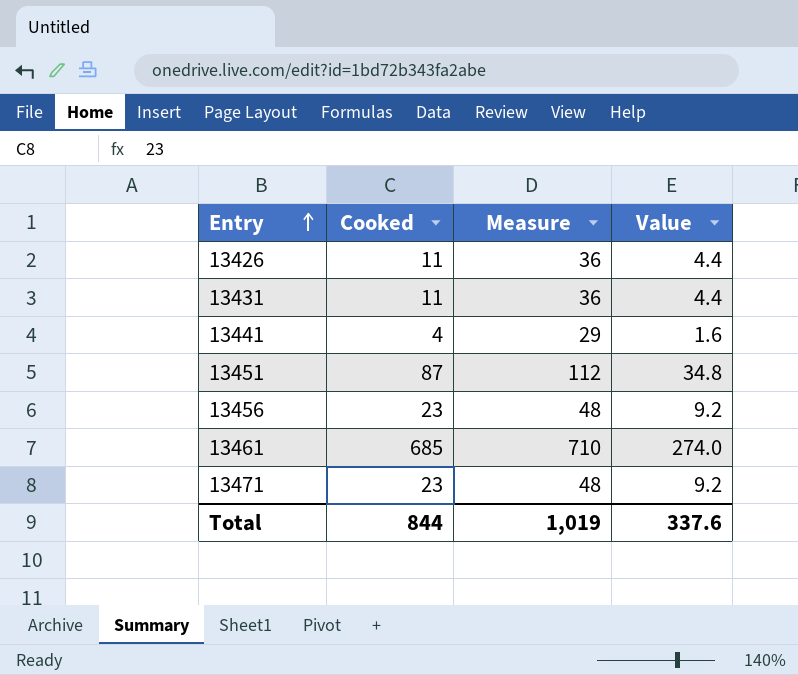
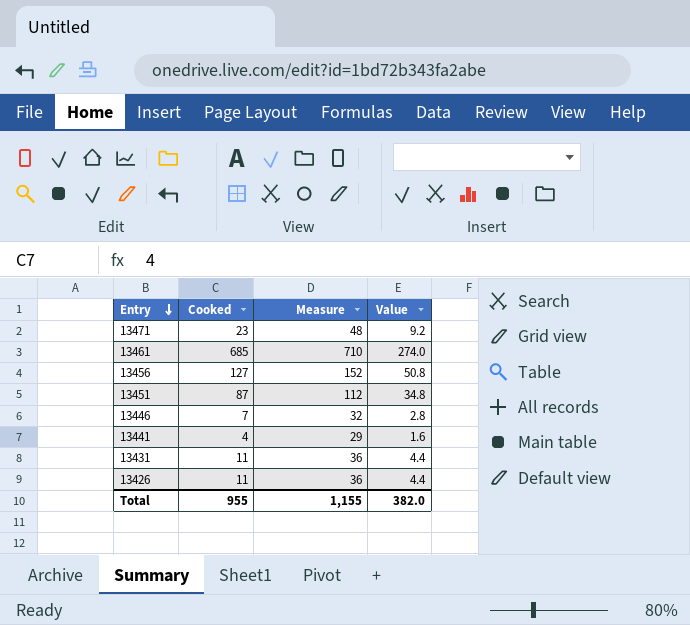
row order: Entry ascending -> Entry descending
13456 | Cooked: 23 -> 127
13456 | Measure: 48 -> 152
13456 | Value: 9.2 -> 50.8
row 13446: none -> 7 | 32 | 2.8
Total | Cooked: 844 -> 955
Total | Measure: 1,019 -> 1,155
Total | Value: 337.6 -> 382.0

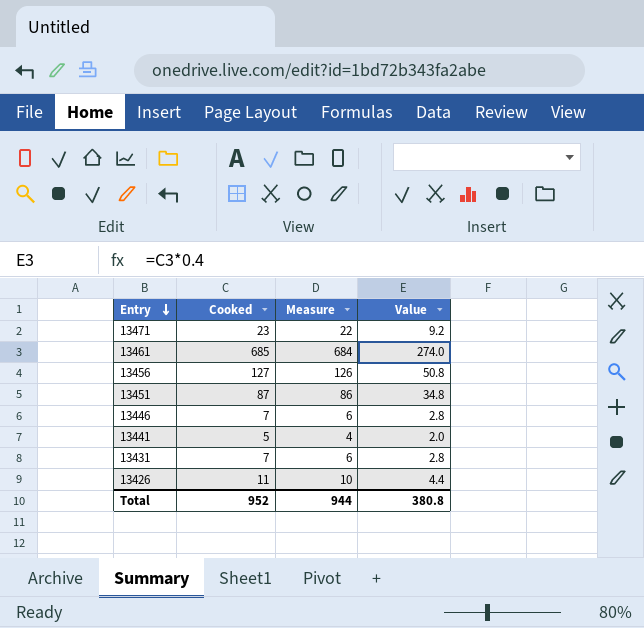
column Measure | formula: [Cooked] + 25 -> [Cooked] - 1
13441 | Cooked: 4 -> 5
13441 | Value: 1.6 -> 2.0
13431 | Cooked: 11 -> 7
13431 | Value: 4.4 -> 2.8
Total | Cooked: 955 -> 952
Total | Measure: 1,155 -> 944
Total | Value: 382.0 -> 380.8

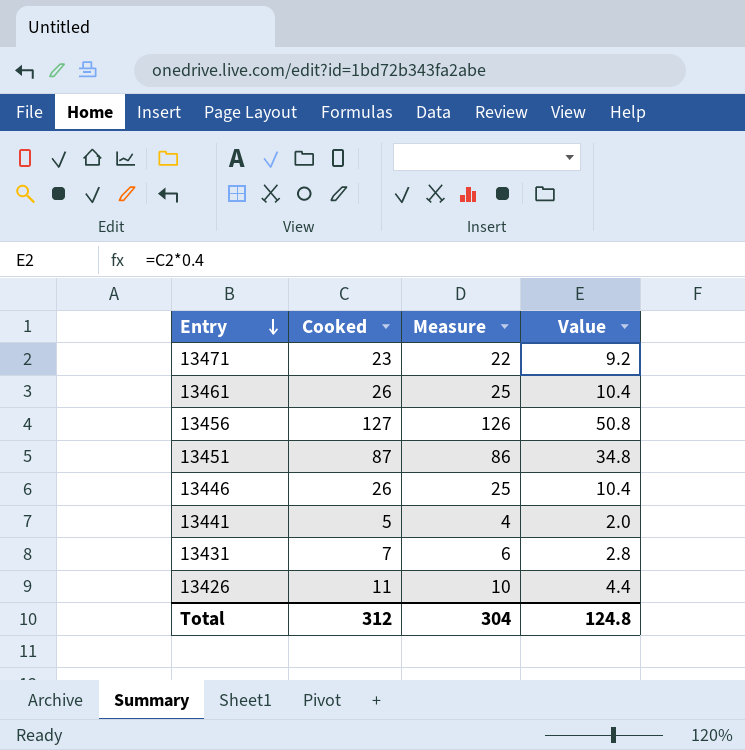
13461 | Cooked: 685 -> 26
13461 | Measure: 684 -> 25
13461 | Value: 274.0 -> 10.4
13446 | Cooked: 7 -> 26
13446 | Measure: 6 -> 25
13446 | Value: 2.8 -> 10.4
Total | Cooked: 952 -> 312
Total | Measure: 944 -> 304
Total | Value: 380.8 -> 124.8

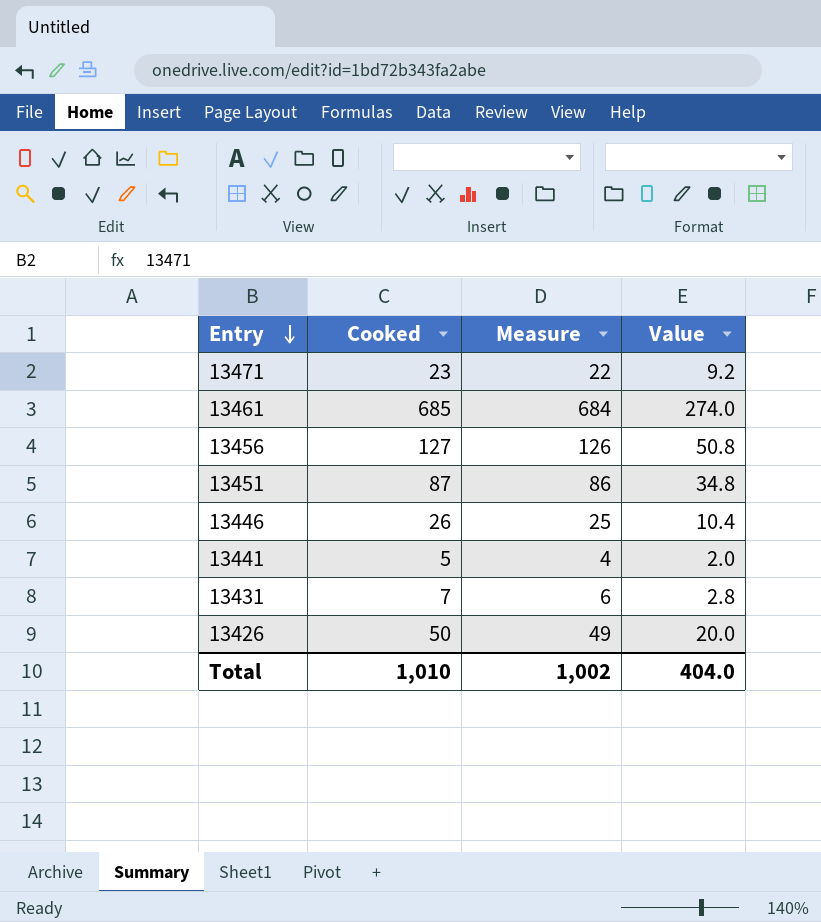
13461 | Cooked: 26 -> 685
13461 | Measure: 25 -> 684
13461 | Value: 10.4 -> 274.0
13426 | Cooked: 11 -> 50
13426 | Measure: 10 -> 49
13426 | Value: 4.4 -> 20.0
Total | Cooked: 312 -> 1,010
Total | Measure: 304 -> 1,002
Total | Value: 124.8 -> 404.0

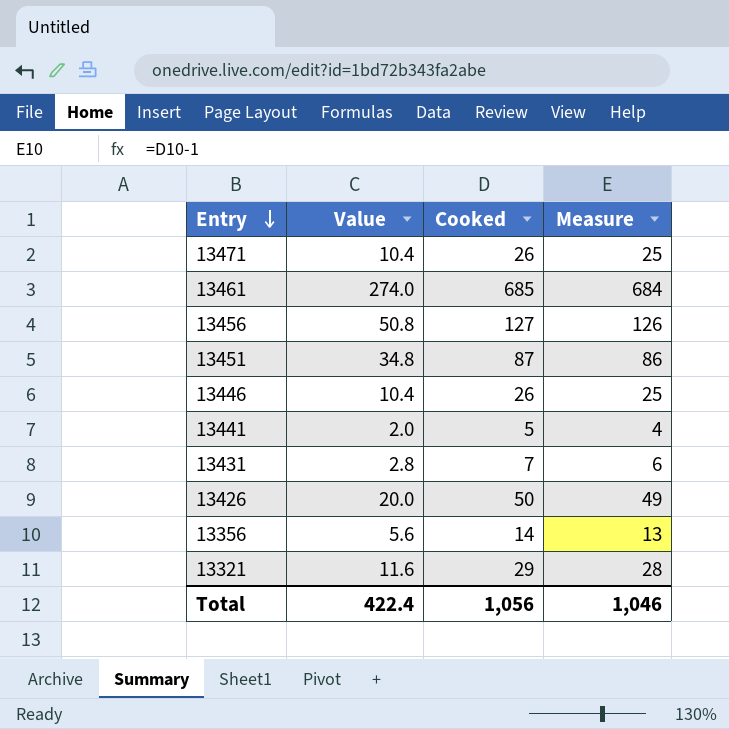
column Value | position: 4 -> 2
13471 | Value: 9.2 -> 10.4
13471 | Cooked: 23 -> 26
13471 | Measure: 22 -> 25
row 13356: none -> 5.6 | 14 | 13
row 13321: none -> 11.6 | 29 | 28
Total | Value: 404.0 -> 422.4
Total | Cooked: 1,010 -> 1,056
Total | Measure: 1,002 -> 1,046

